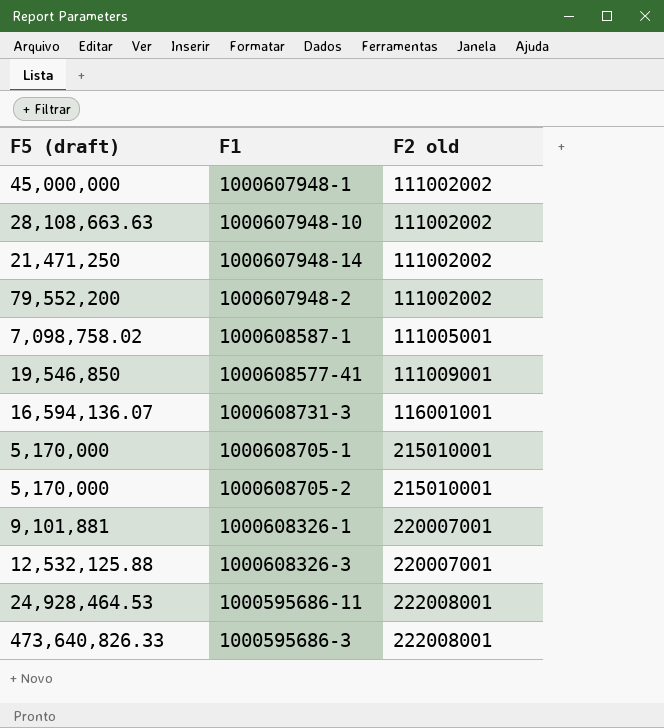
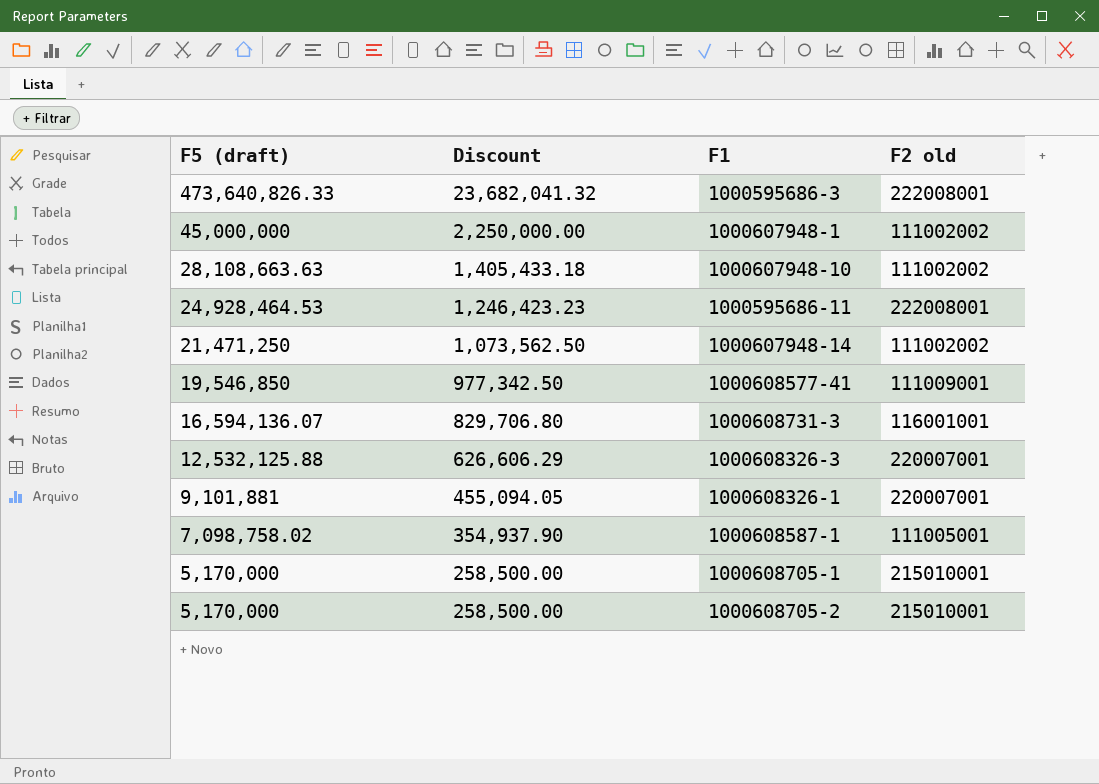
row order: F2 old ascending -> F5 (draft) descending
column Discount | formula: none -> [F5 (draft)] * 0.05
row 1000607948-2: 79,552,200 | 111002002 -> none

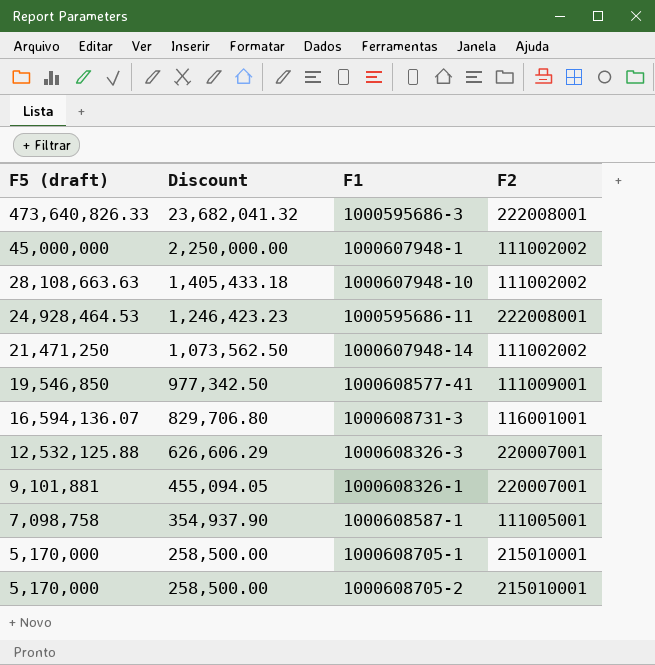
column name: F2 old -> F2
1000608587-1 | F5 (draft): 7,098,758.02 -> 7,098,758

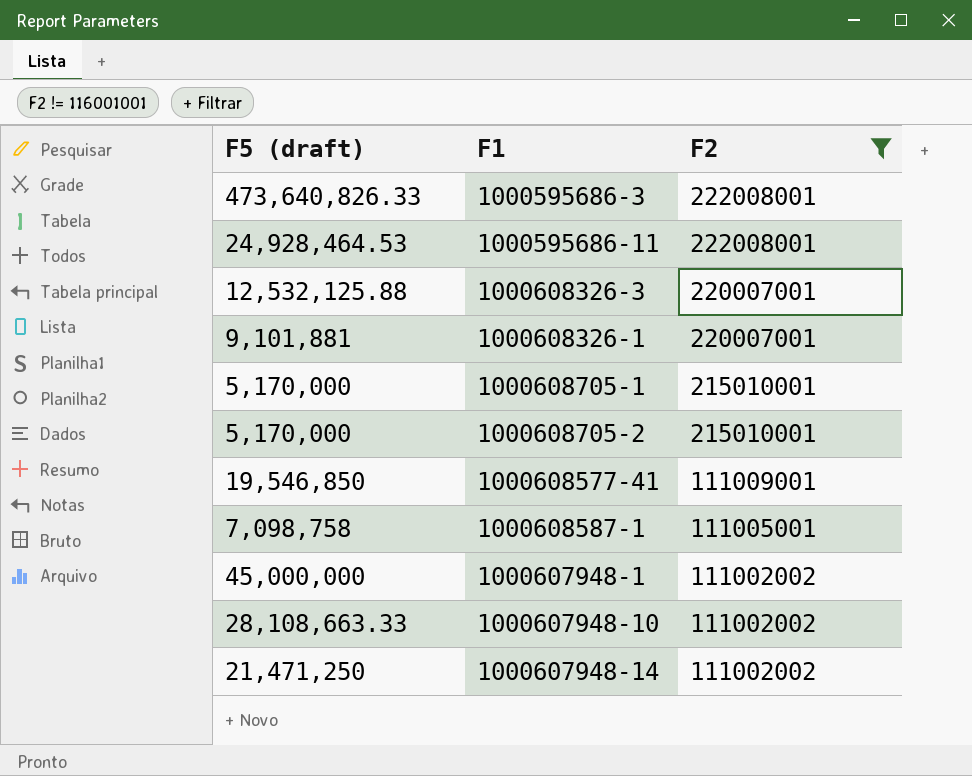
filter: none -> F2 != 116001001
row order: F5 (draft) descending -> F2 descending
column Discount | formula: [F5 (draft)] * 0.05 -> none
1000607948-10 | F5 (draft): 28,108,663.63 -> 28,108,663.33

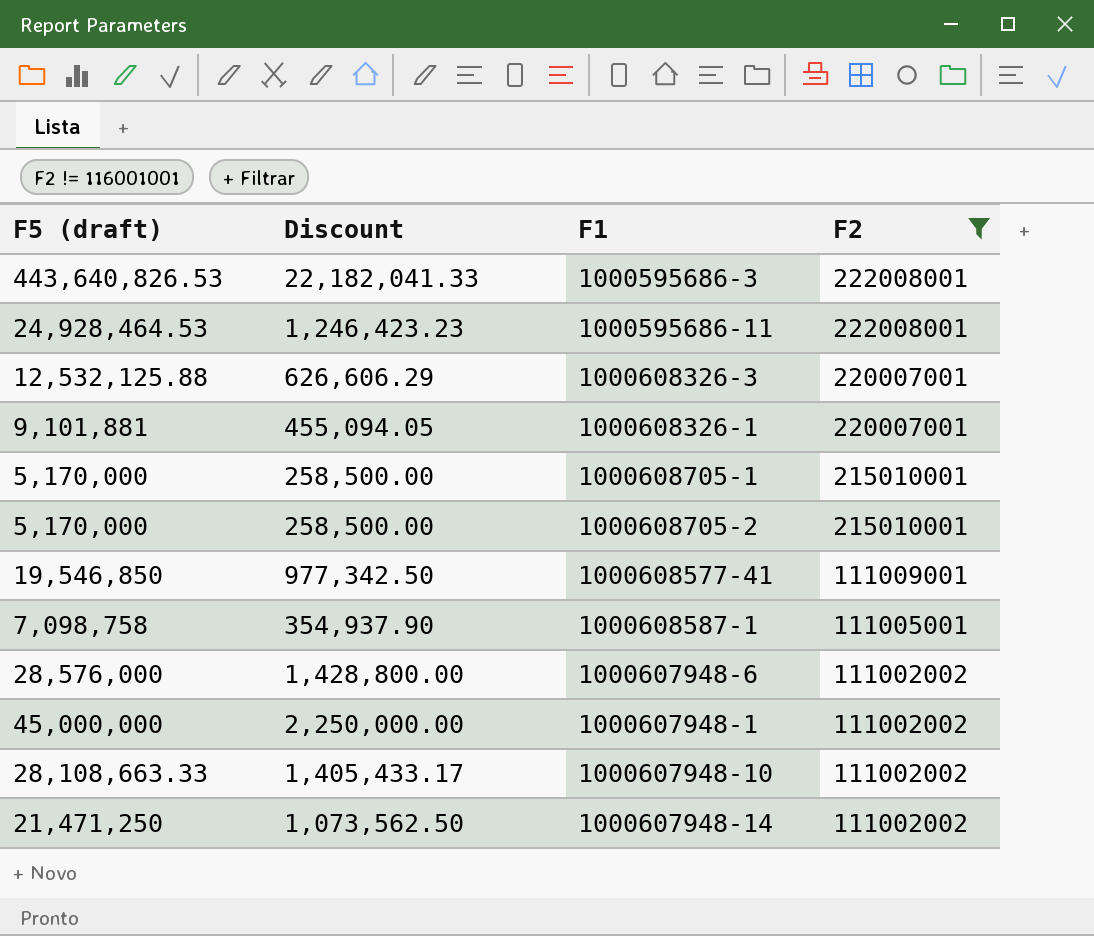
column Discount | formula: none -> [F5 (draft)] * 0.05
1000595686-3 | F5 (draft): 473,640,826.33 -> 443,640,826.53
row 1000607948-6: none -> 28,576,000 | 1,428,800.00 | 111002002

